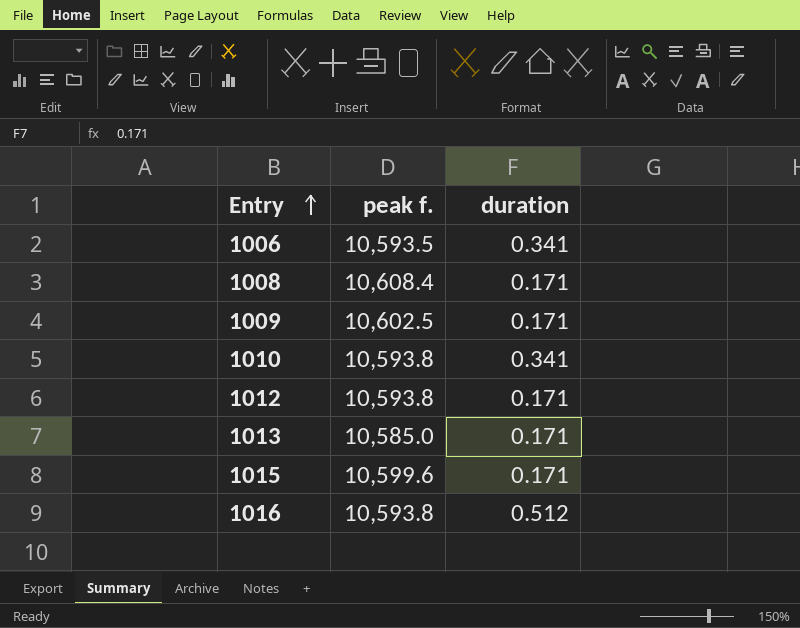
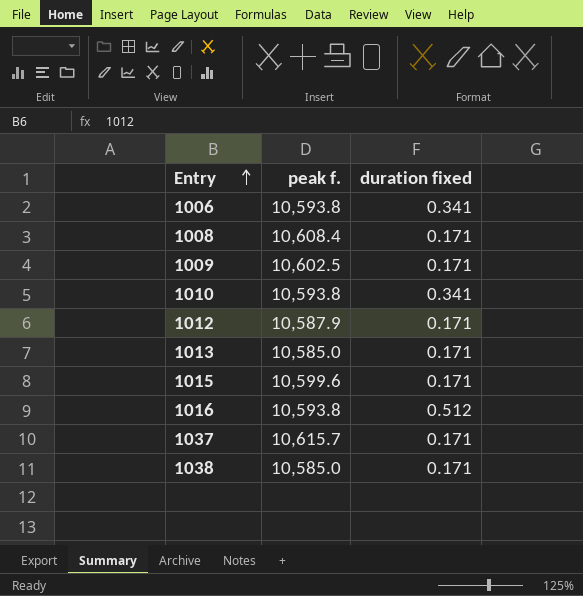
column name: duration -> duration fixed
1006 | peak f.: 10,593.5 -> 10,593.8
1012 | peak f.: 10,593.8 -> 10,587.9
row 1037: none -> 10,615.7 | 0.171
row 1038: none -> 10,585.0 | 0.171

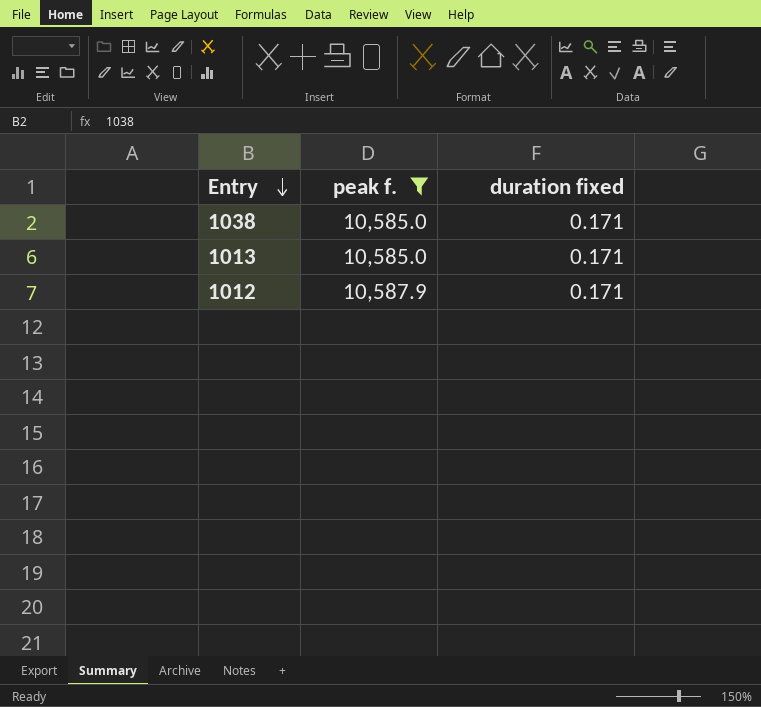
filter: none -> peak f. <= 10,587.9
row order: Entry ascending -> Entry descending

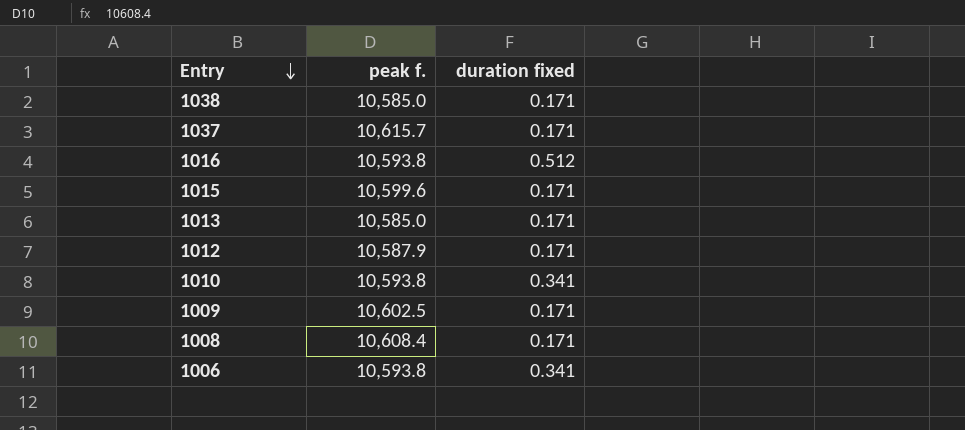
filter: peak f. <= 10,587.9 -> none

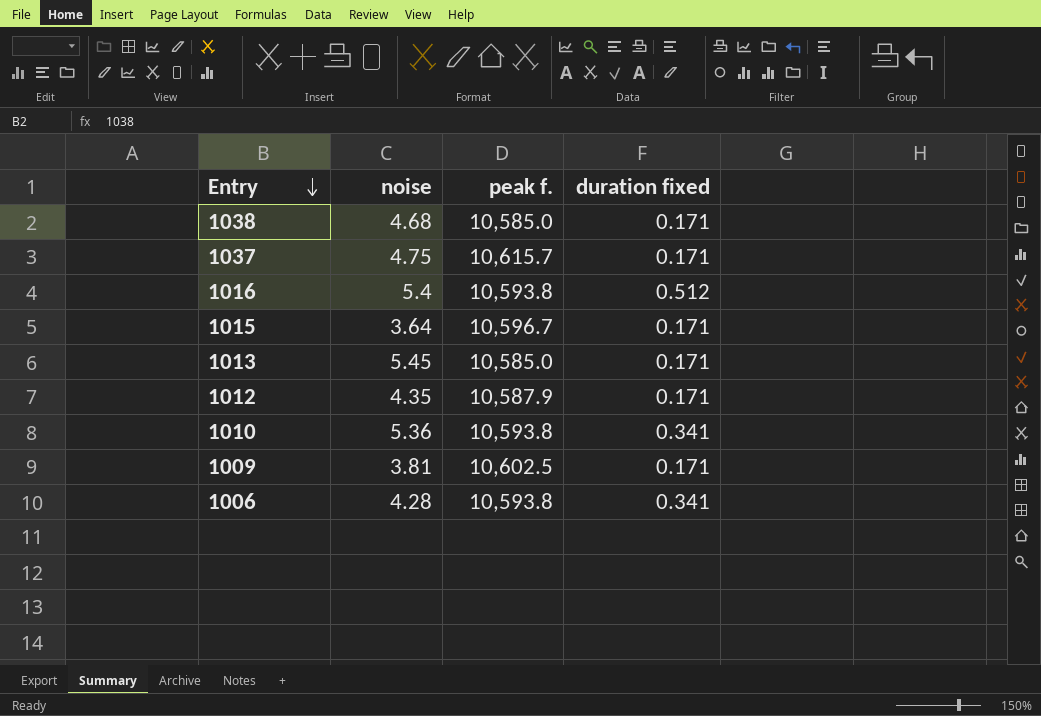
column noise | position: none -> 2
row 1008: 10,608.4 | 0.171 -> none
1015 | peak f.: 10,599.6 -> 10,596.7

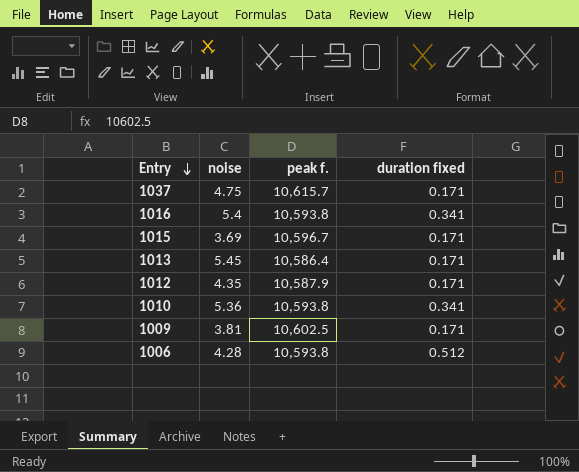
row 1038: 4.68 | 10,585.0 | 0.171 -> none
1016 | duration fixed: 0.512 -> 0.341
1015 | noise: 3.64 -> 3.69
1013 | peak f.: 10,585.0 -> 10,586.4
1006 | duration fixed: 0.341 -> 0.512

